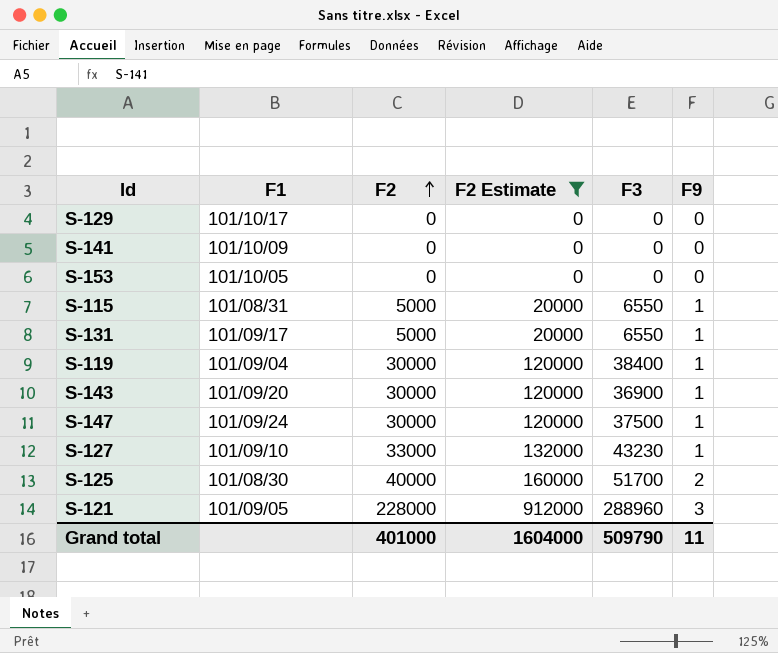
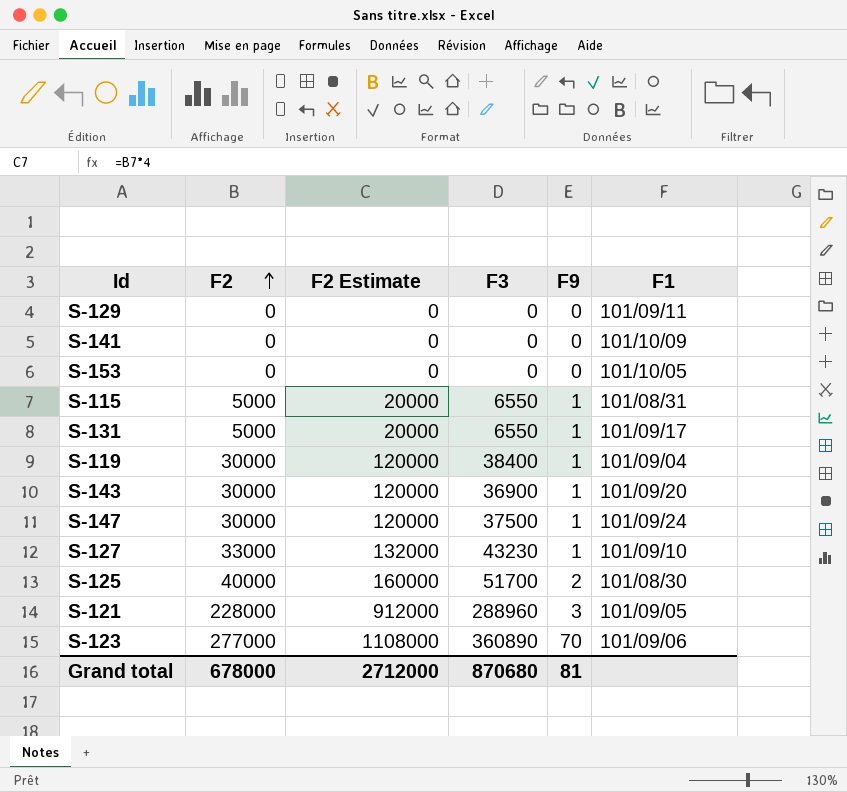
filter: F2 Estimate != 1108000 -> none
column F1 | position: 2 -> 6
S-129 | F1: 101/10/17 -> 101/09/11
Grand total | F2: 401000 -> 678000
Grand total | F2 Estimate: 1604000 -> 2712000
Grand total | F3: 509790 -> 870680
Grand total | F9: 11 -> 81

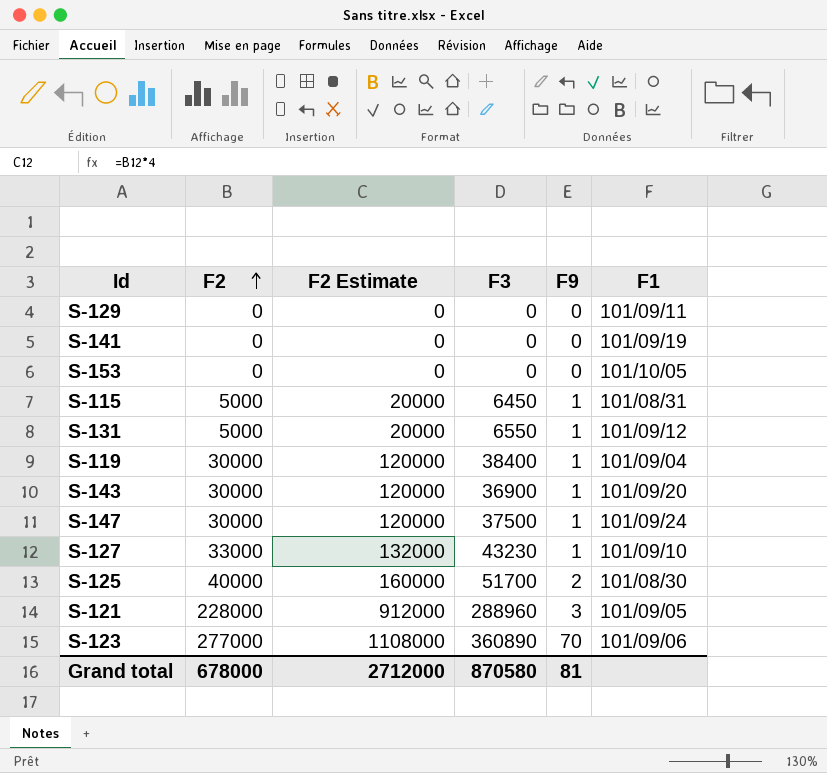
S-141 | F1: 101/10/09 -> 101/09/19
S-115 | F3: 6550 -> 6450
S-131 | F1: 101/09/17 -> 101/09/12
Grand total | F3: 870680 -> 870580

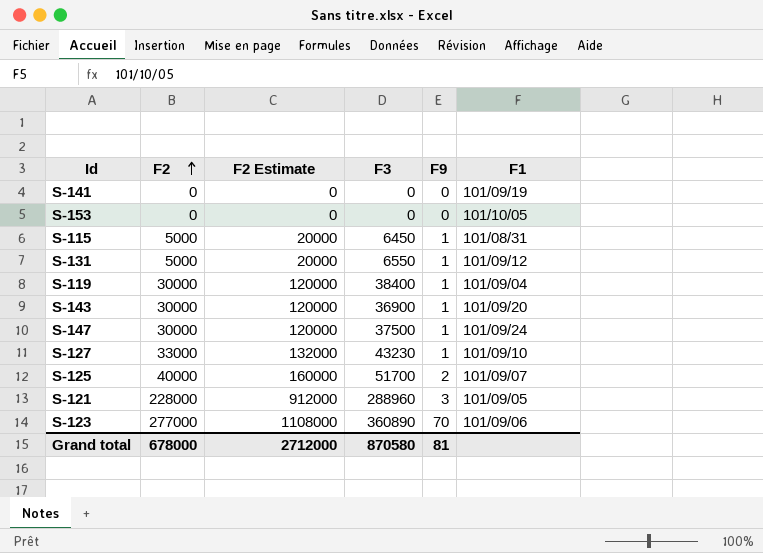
row S-129: 0 | 0 | 0 | 0 | 101/09/11 -> none
S-125 | F1: 101/08/30 -> 101/09/07

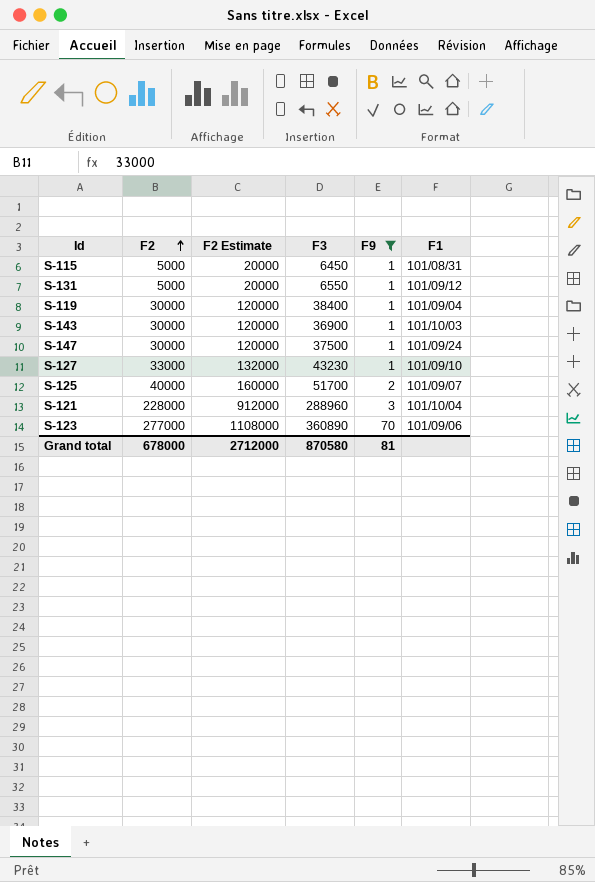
filter: none -> F9 != 0
S-143 | F1: 101/09/20 -> 101/10/03
S-121 | F1: 101/09/05 -> 101/10/04

